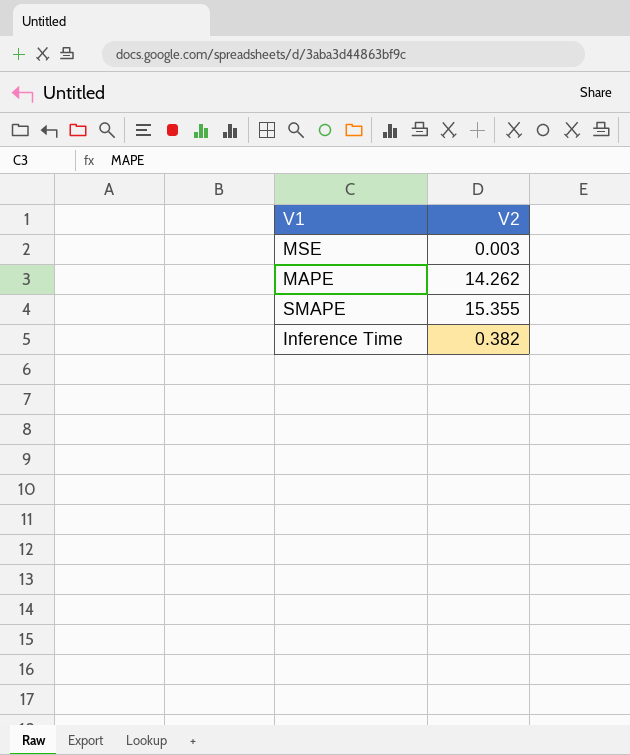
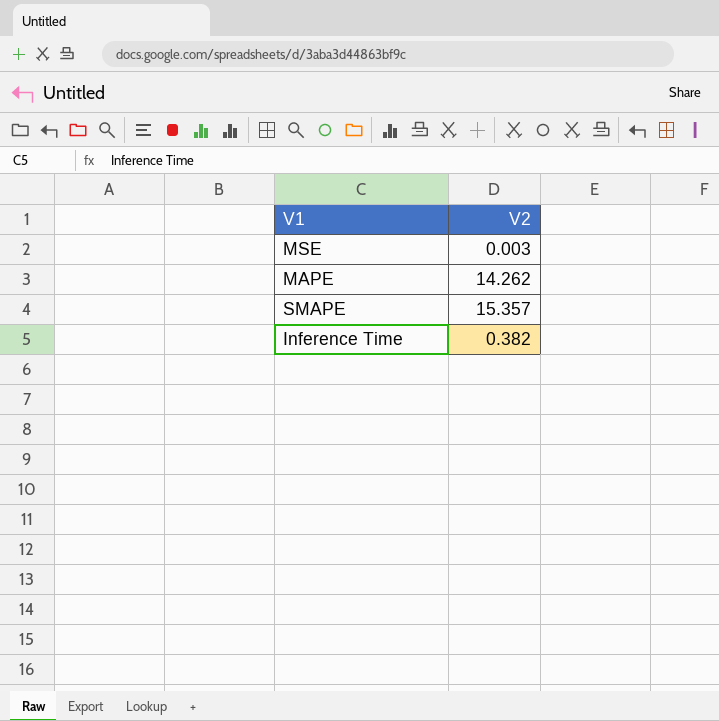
SMAPE | V2: 15.355 -> 15.357

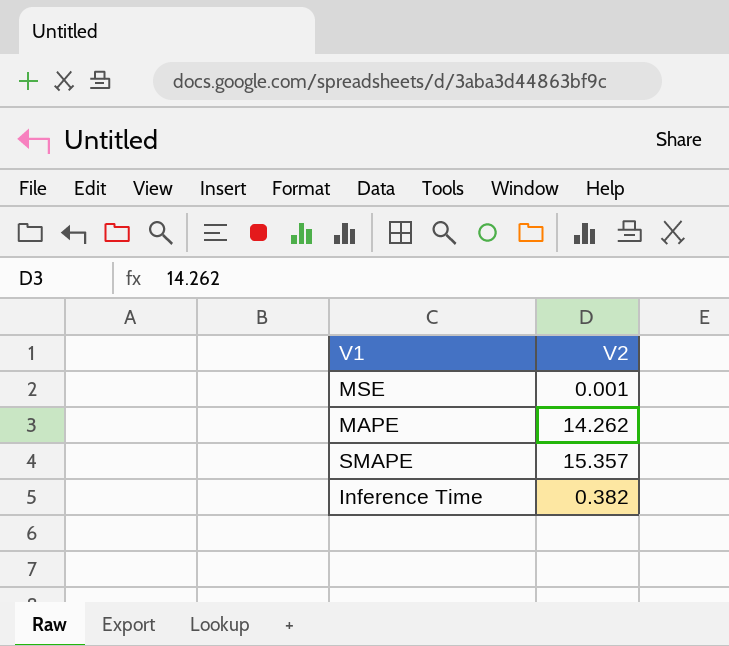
MSE | V2: 0.003 -> 0.001

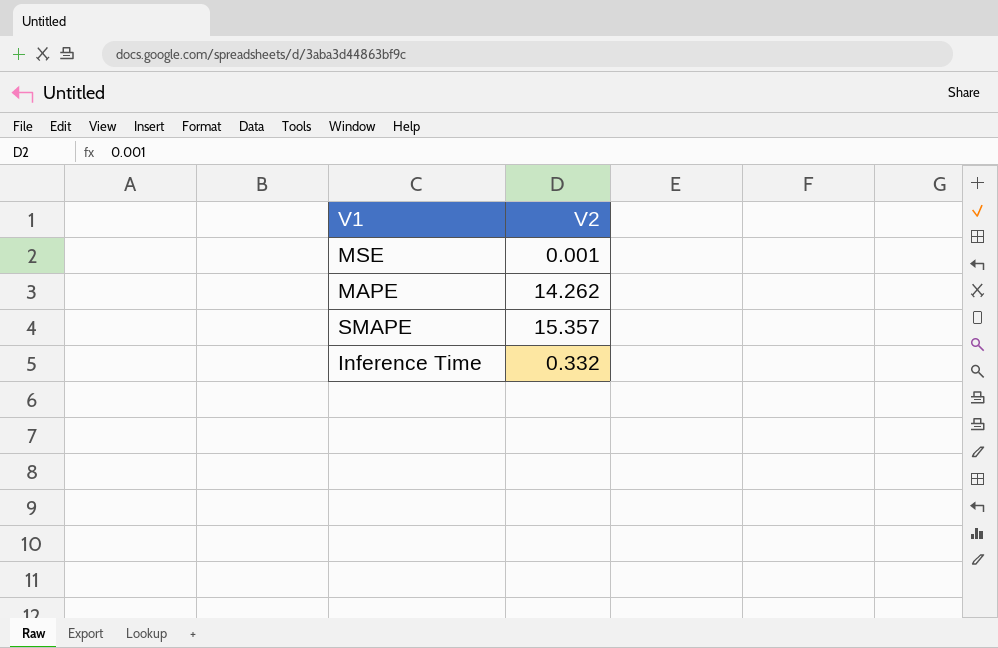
Inference Time | V2: 0.382 -> 0.332

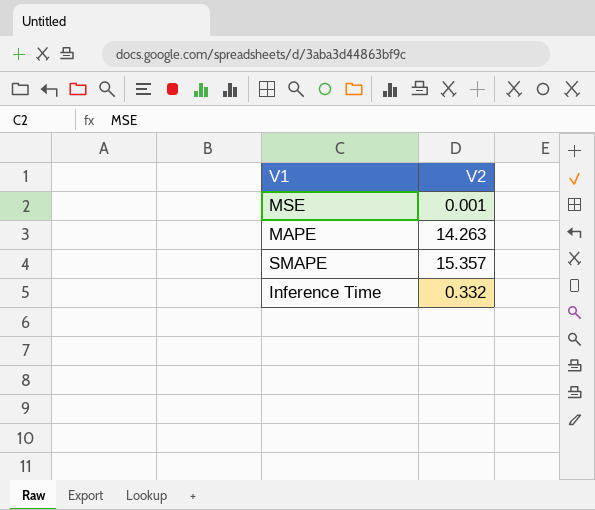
MAPE | V2: 14.262 -> 14.263

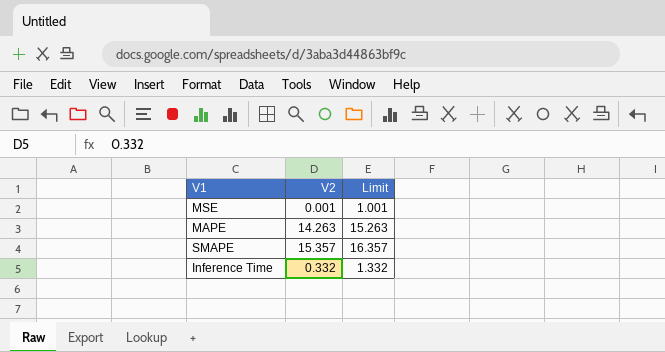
column Limit | formula: none -> [V2] + 1

